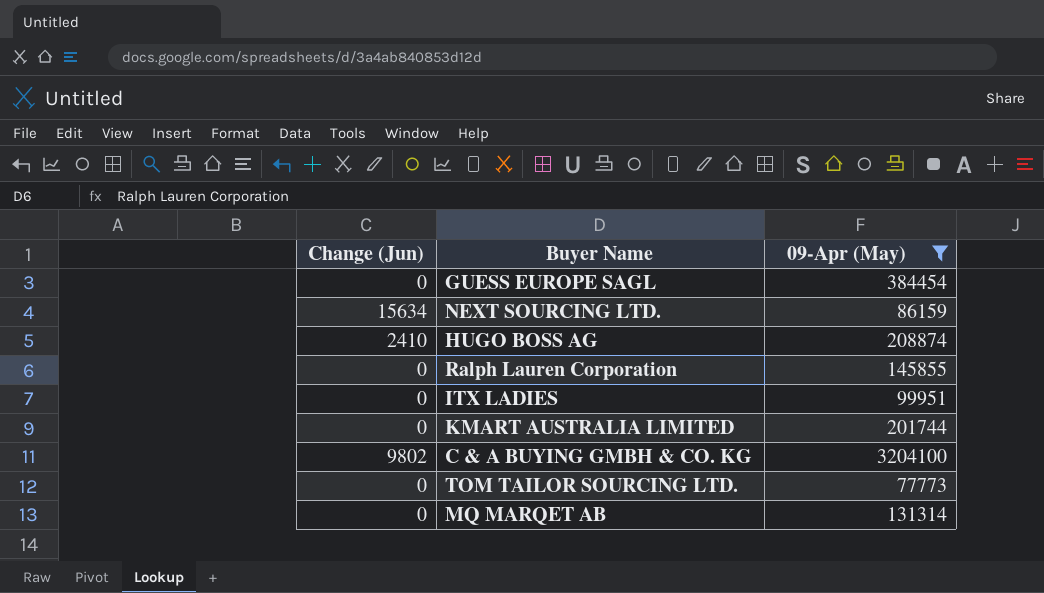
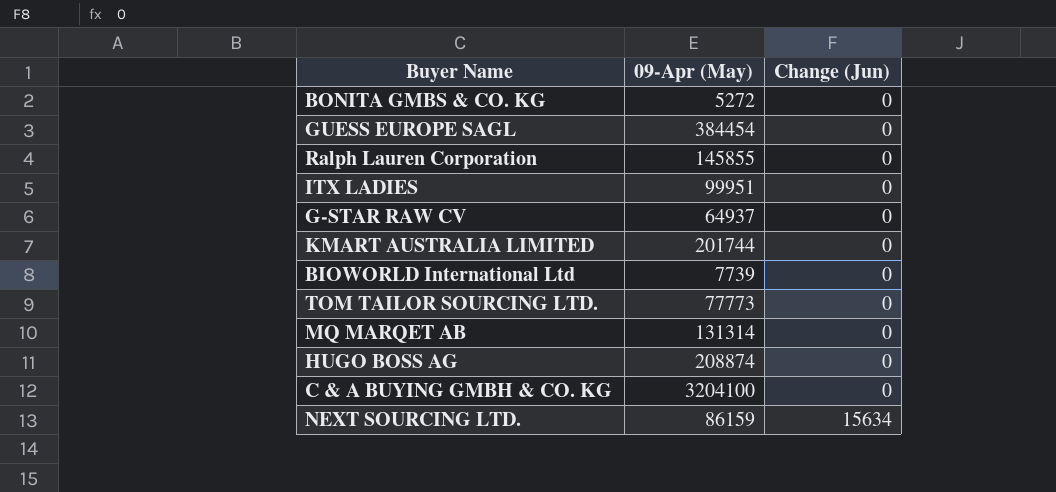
filter: 09-Apr (May) >= 77773 -> none
row order: none -> Change (Jun) ascending
column Change (Jun) | position: 1 -> 3
HUGO BOSS AG | Change (Jun): 2410 -> 0
C & A BUYING GMBH & CO. KG | Change (Jun): 9802 -> 0

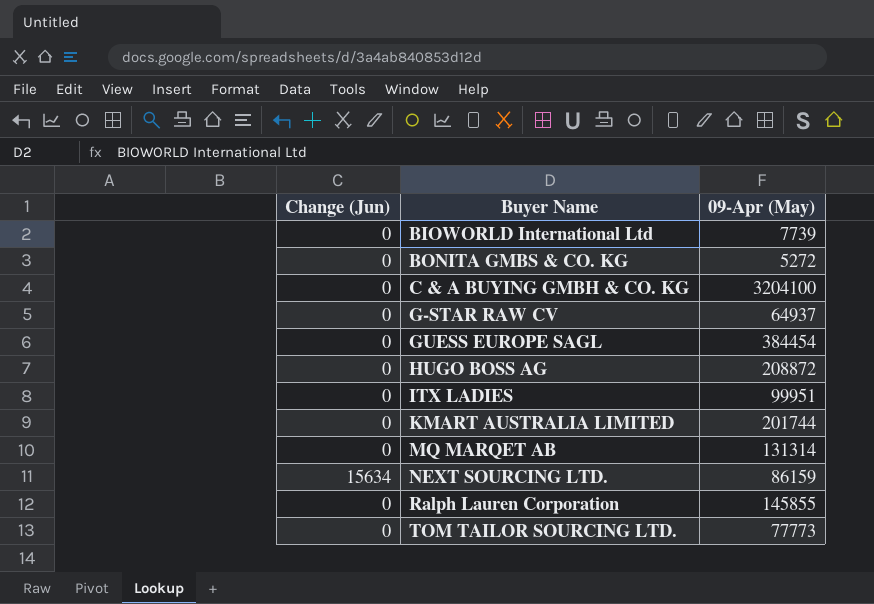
row order: Change (Jun) ascending -> Buyer Name ascending
column Change (Jun) | position: 3 -> 1
HUGO BOSS AG | 09-Apr (May): 208874 -> 208872

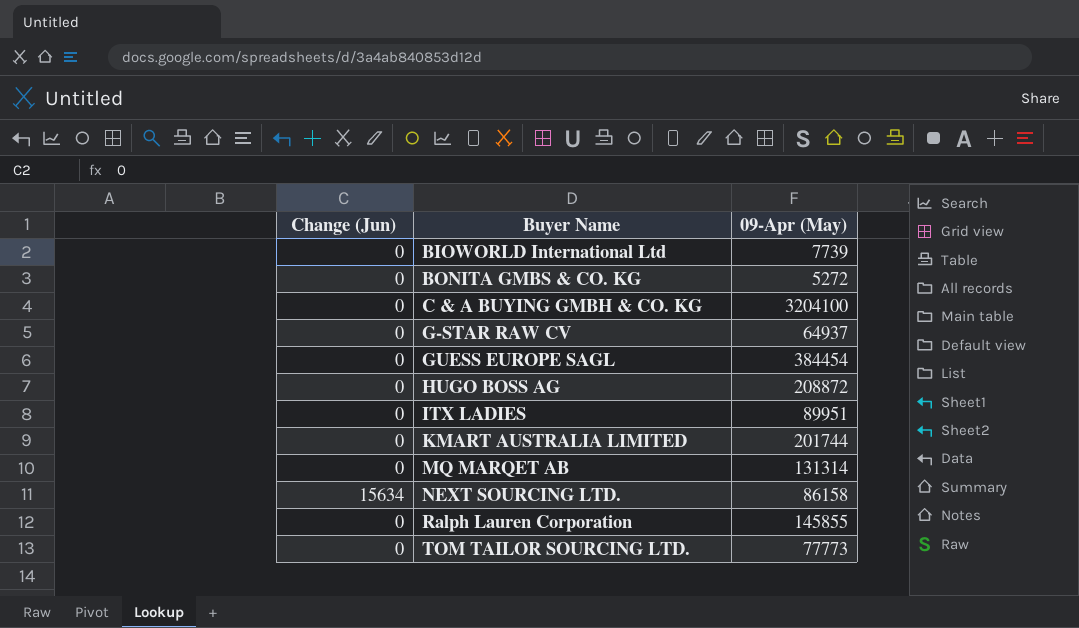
ITX LADIES | 09-Apr (May): 99951 -> 89951
NEXT SOURCING LTD. | 09-Apr (May): 86159 -> 86158

